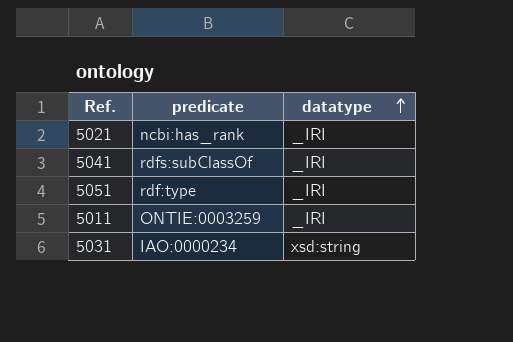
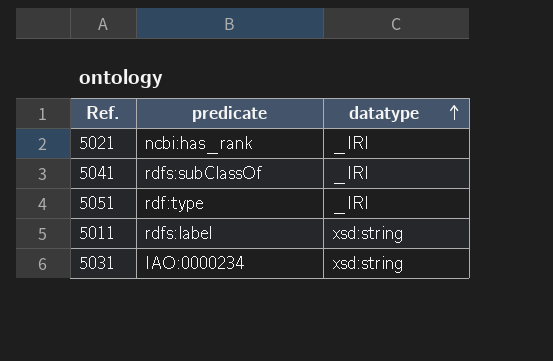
5011 | predicate: ONTIE:0003259 -> rdfs:label
5011 | datatype: _IRI -> xsd:string

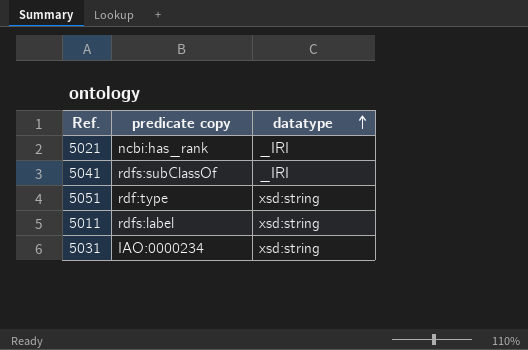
column name: predicate -> predicate copy
5051 | datatype: _IRI -> xsd:string

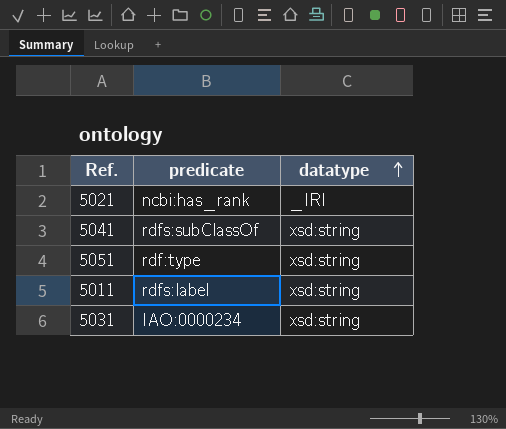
column name: predicate copy -> predicate
5041 | datatype: _IRI -> xsd:string

